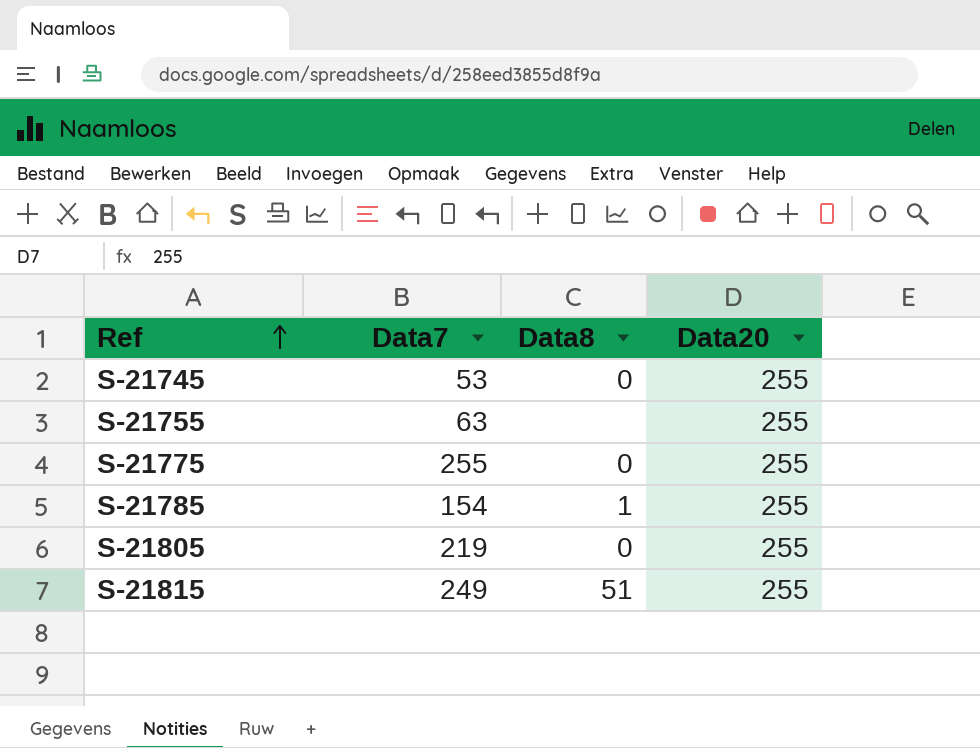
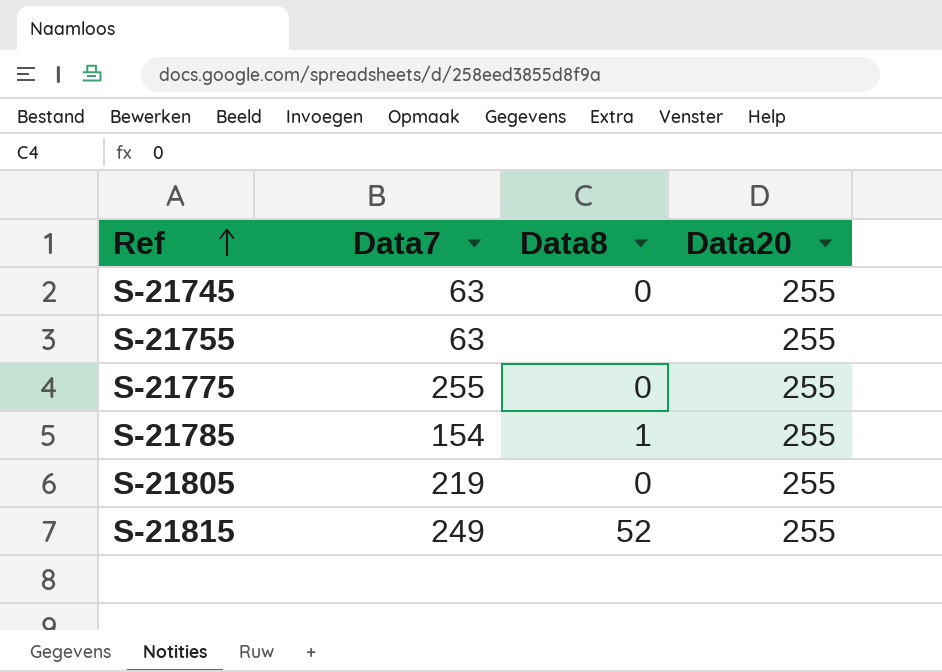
S-21745 | Data7: 53 -> 63
S-21815 | Data8: 51 -> 52

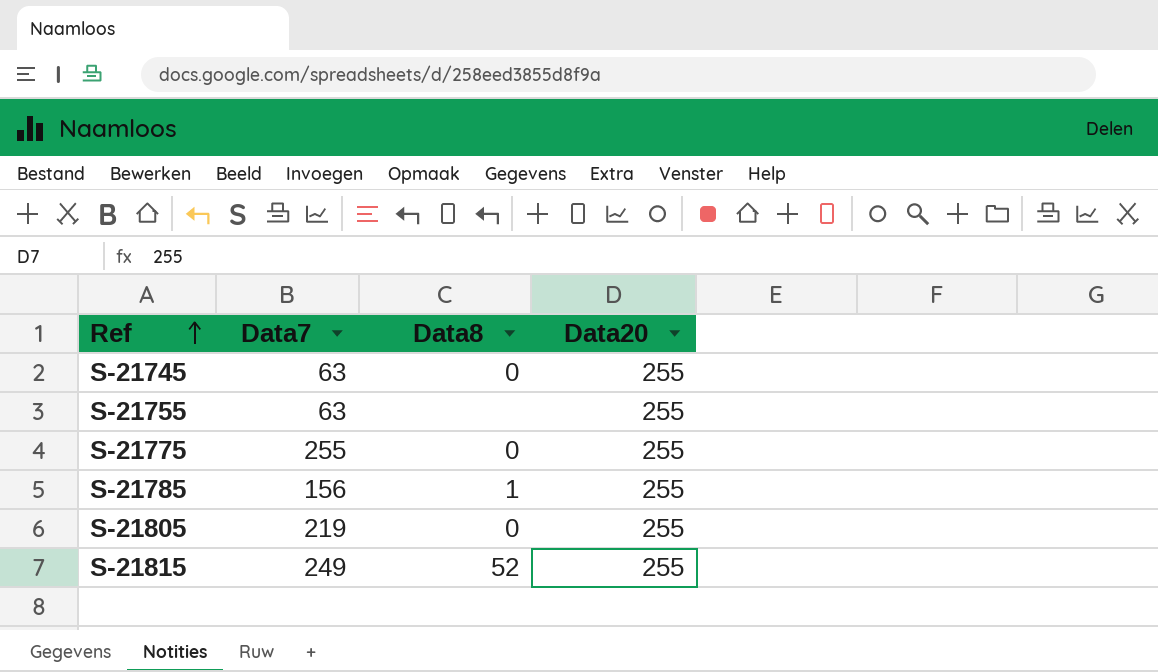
S-21785 | Data7: 154 -> 156

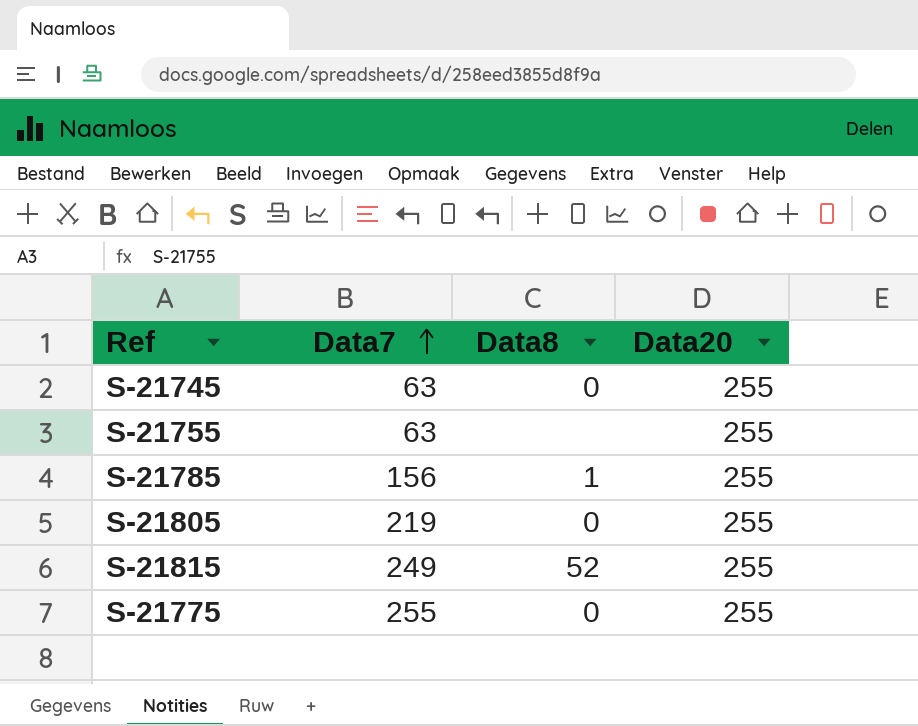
row order: Ref ascending -> Data7 ascending

